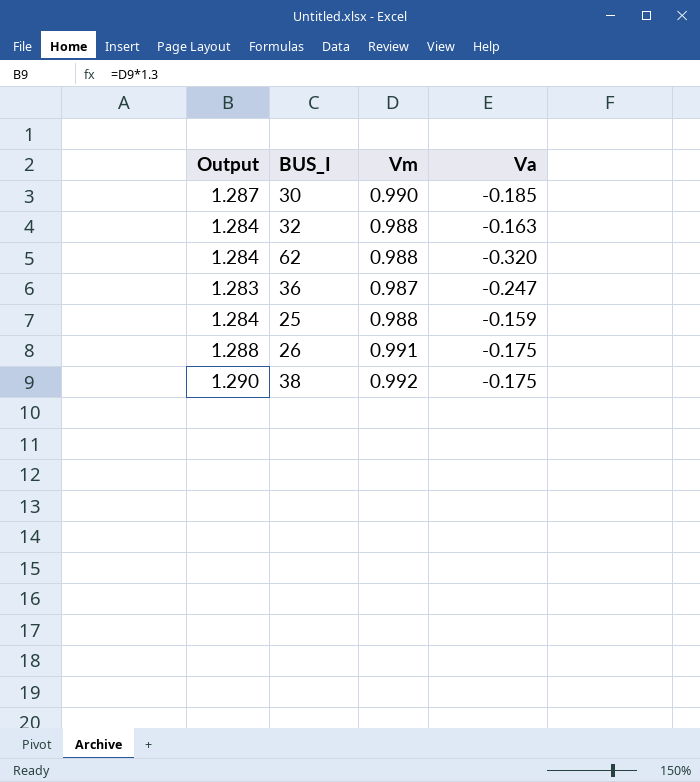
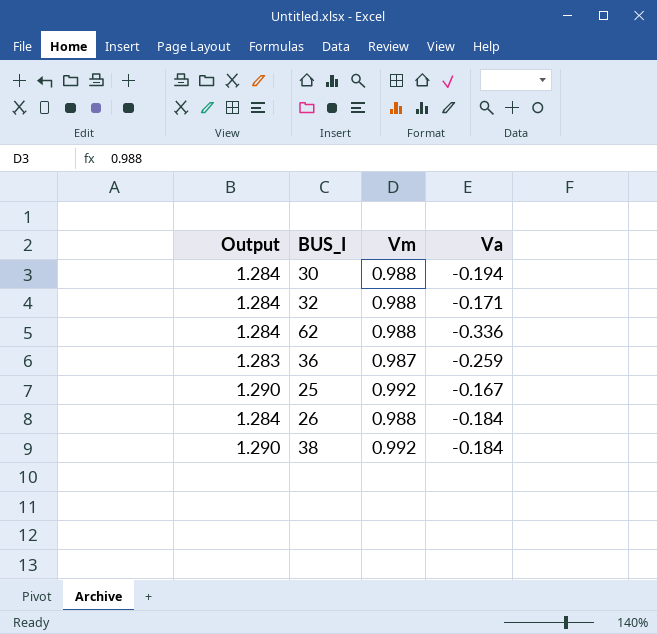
30 | Output: 1.287 -> 1.284
30 | Vm: 0.990 -> 0.988
30 | Va: -0.185 -> -0.194
32 | Va: -0.163 -> -0.171
62 | Va: -0.320 -> -0.336
36 | Va: -0.247 -> -0.259
25 | Output: 1.284 -> 1.290
25 | Vm: 0.988 -> 0.992
25 | Va: -0.159 -> -0.167
26 | Output: 1.288 -> 1.284
26 | Vm: 0.991 -> 0.988
26 | Va: -0.175 -> -0.184
38 | Va: -0.175 -> -0.184

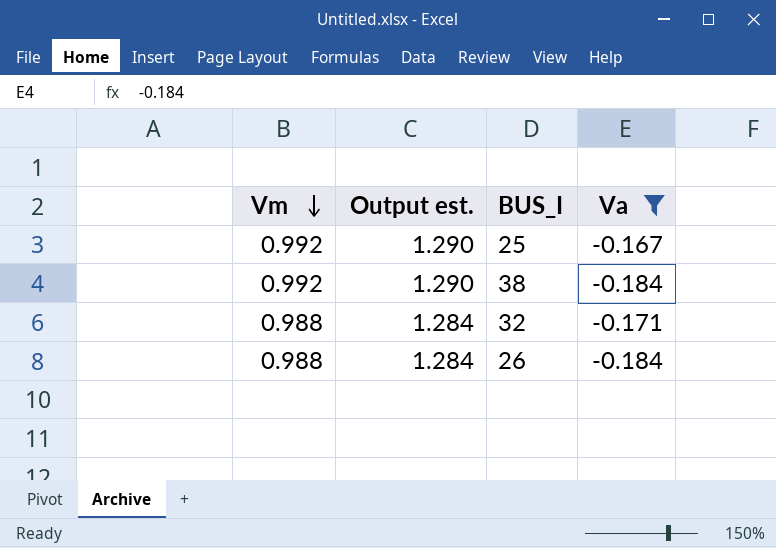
filter: none -> Va >= -0.184
row order: none -> Vm descending
column Vm | position: 3 -> 1
column name: Output -> Output est.

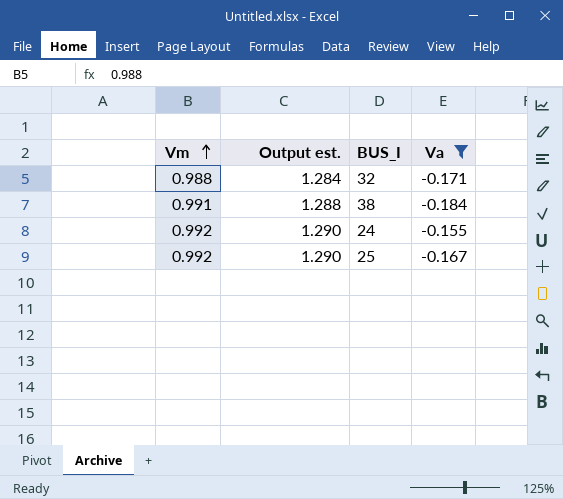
row order: Vm descending -> Vm ascending
row 26: 0.988 | 1.284 | -0.184 -> none
38 | Vm: 0.992 -> 0.991
38 | Output est.: 1.290 -> 1.288
row 24: none -> 0.992 | 1.290 | -0.155

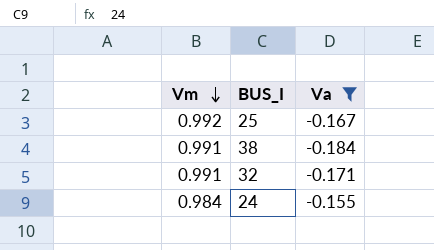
row order: Vm ascending -> Vm descending
column Output est. | formula: [Vm] * 1.3 -> none
32 | Vm: 0.988 -> 0.991
24 | Vm: 0.992 -> 0.984

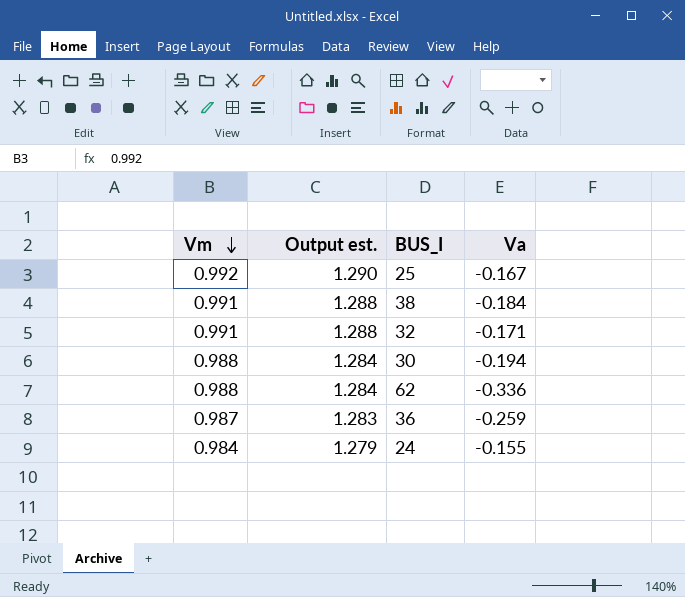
filter: Va >= -0.184 -> none
column Output est. | formula: none -> [Vm] * 1.3

